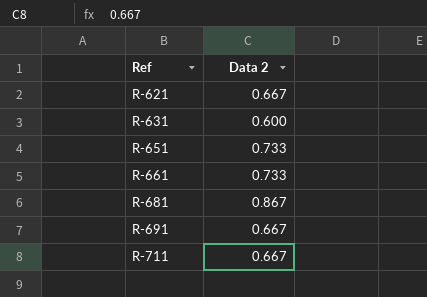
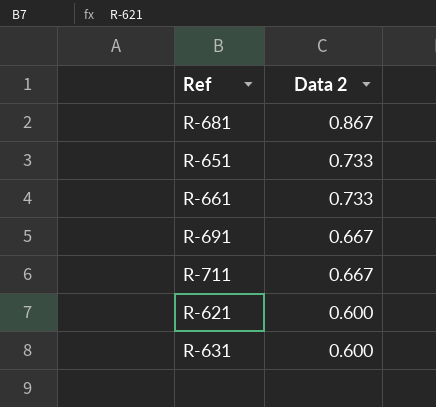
row order: Ref ascending -> Data 2 descending
R-621 | Data 2: 0.667 -> 0.600

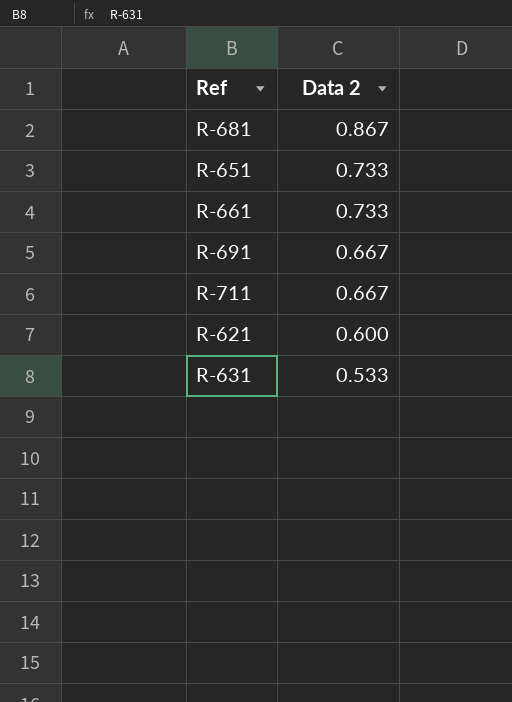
R-631 | Data 2: 0.600 -> 0.533

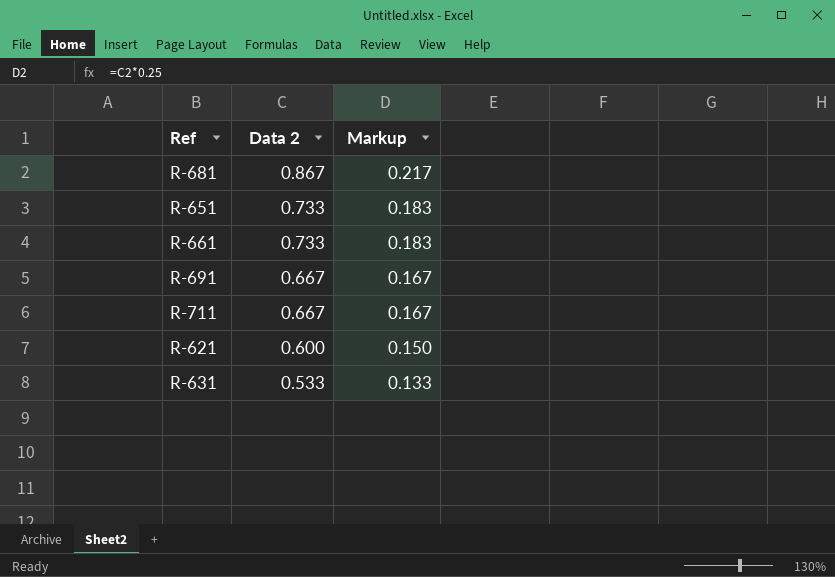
column Markup | formula: none -> [Data 2] * 0.25

